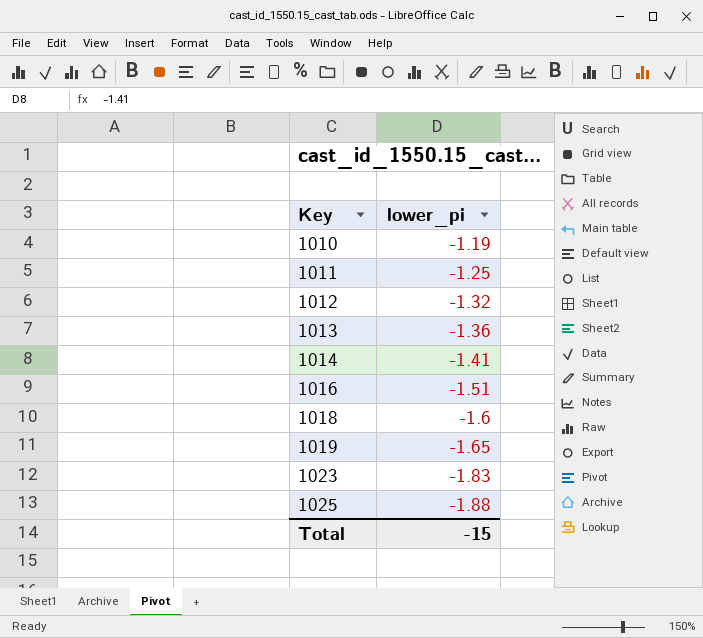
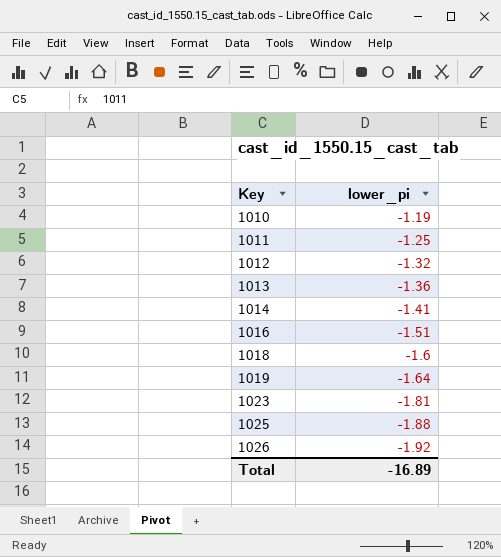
1019 | lower_pi: -1.65 -> -1.64
1023 | lower_pi: -1.83 -> -1.81
row 1026: none -> -1.92
Total | lower_pi: -15 -> -16.89

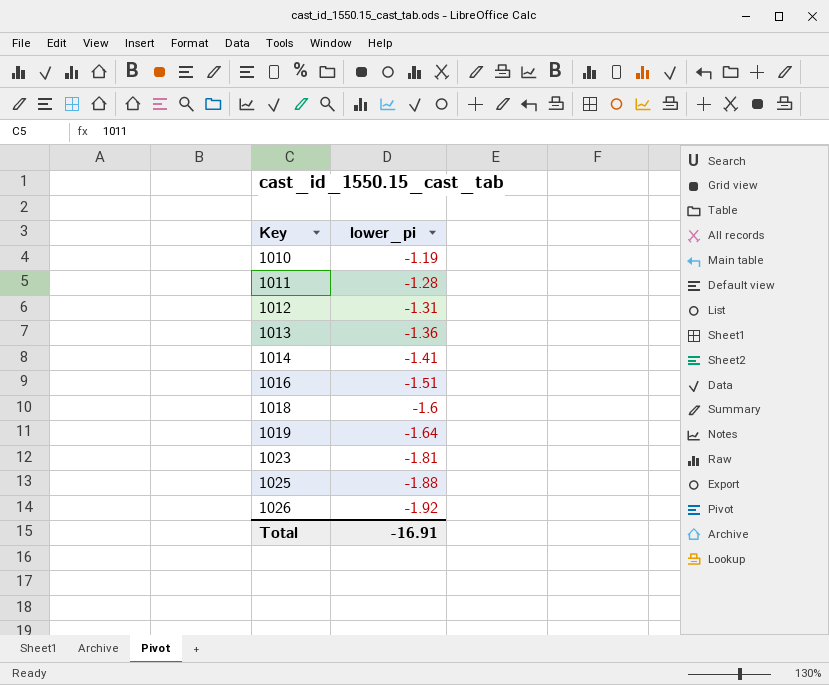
1011 | lower_pi: -1.25 -> -1.28
1012 | lower_pi: -1.32 -> -1.31
Total | lower_pi: -16.89 -> -16.91

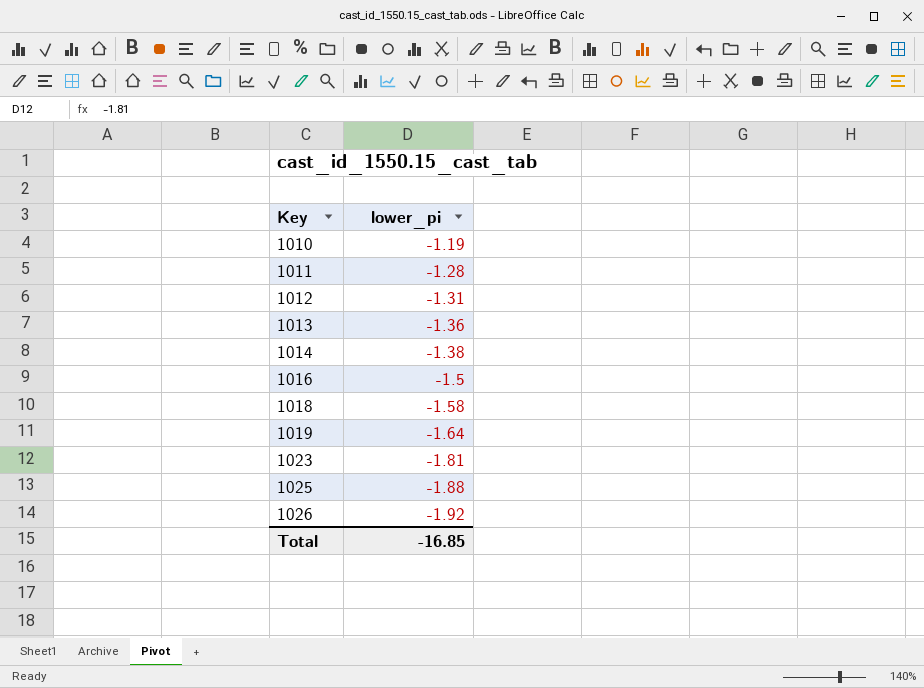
1014 | lower_pi: -1.41 -> -1.38
1016 | lower_pi: -1.51 -> -1.5
1018 | lower_pi: -1.6 -> -1.58
Total | lower_pi: -16.91 -> -16.85

